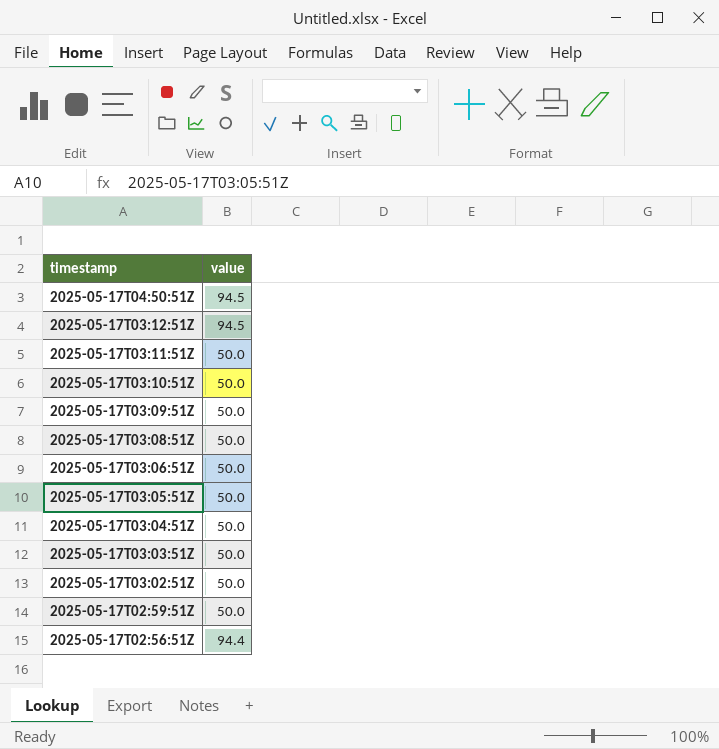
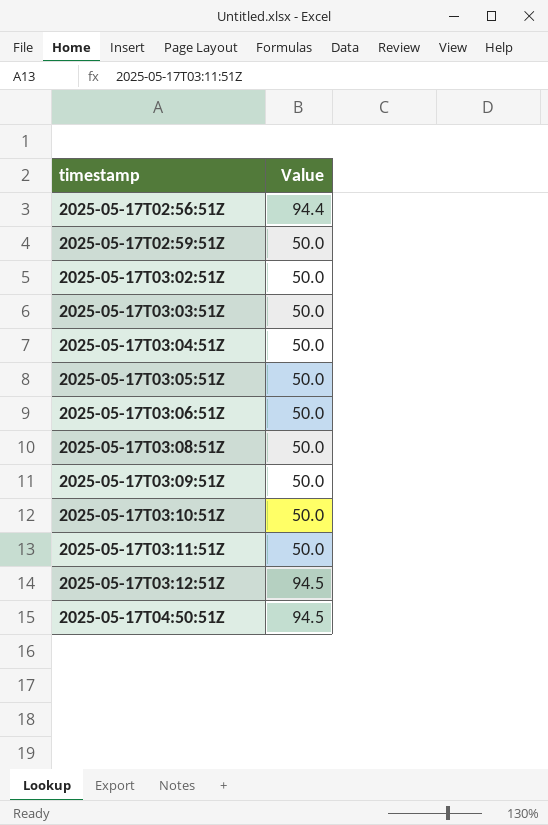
row order: timestamp descending -> timestamp ascending
column name: value -> Value

